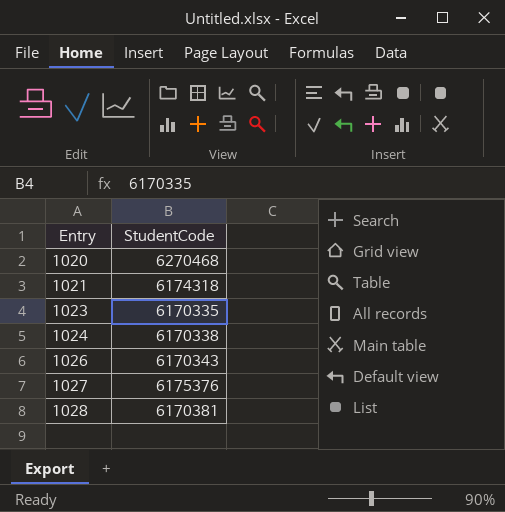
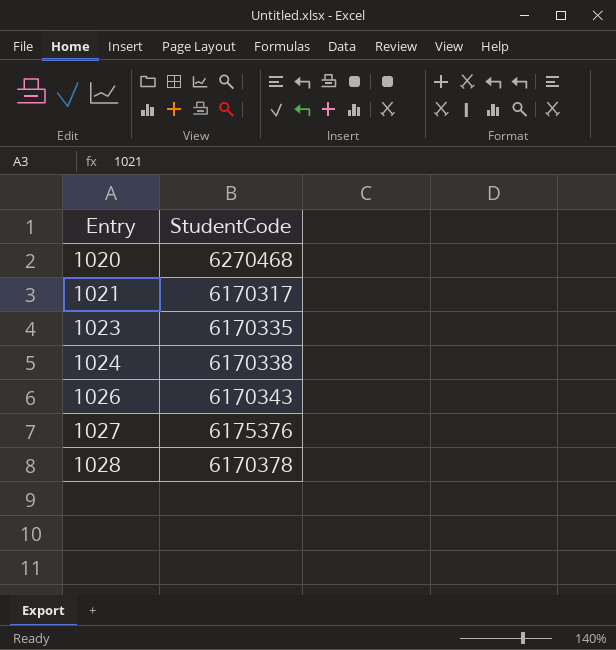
1021 | StudentCode: 6174318 -> 6170317
1028 | StudentCode: 6170381 -> 6170378

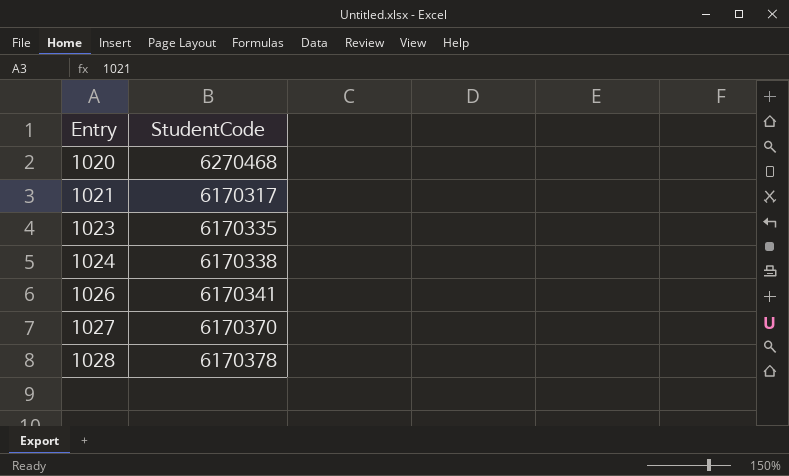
1026 | StudentCode: 6170343 -> 6170341
1027 | StudentCode: 6175376 -> 6170370

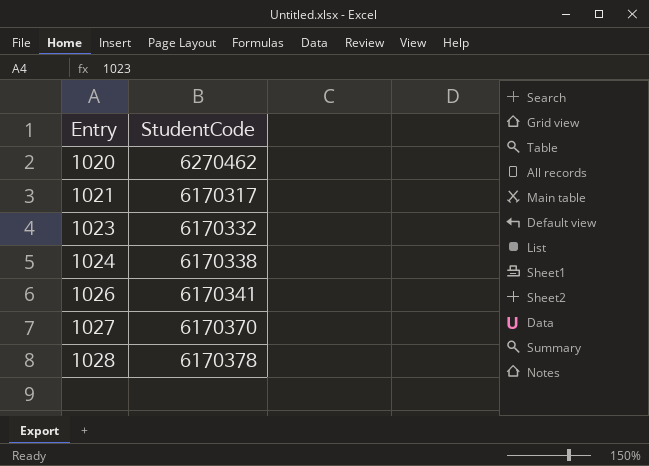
1020 | StudentCode: 6270468 -> 6270462
1023 | StudentCode: 6170335 -> 6170332

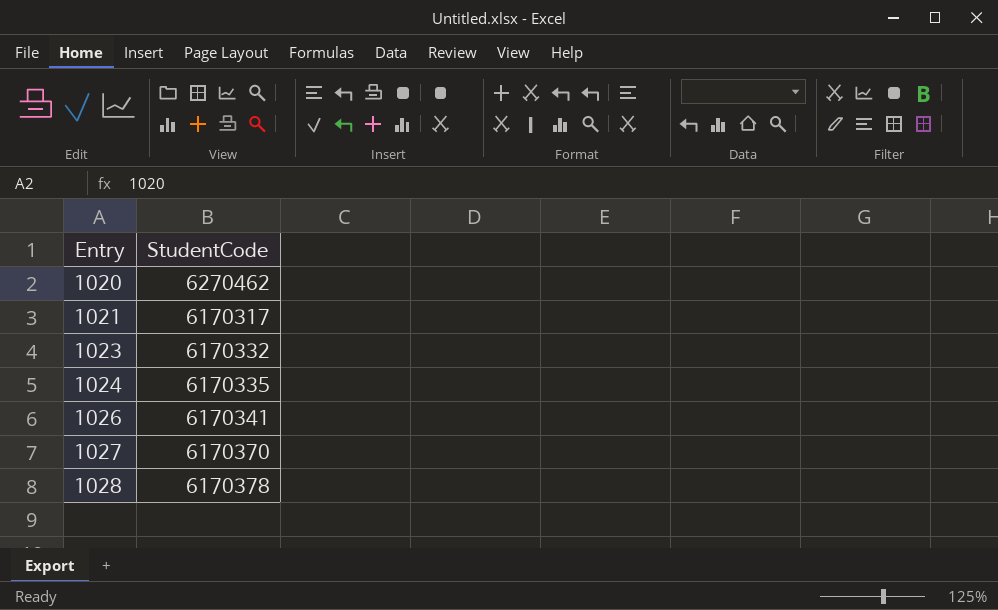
1024 | StudentCode: 6170338 -> 6170335

